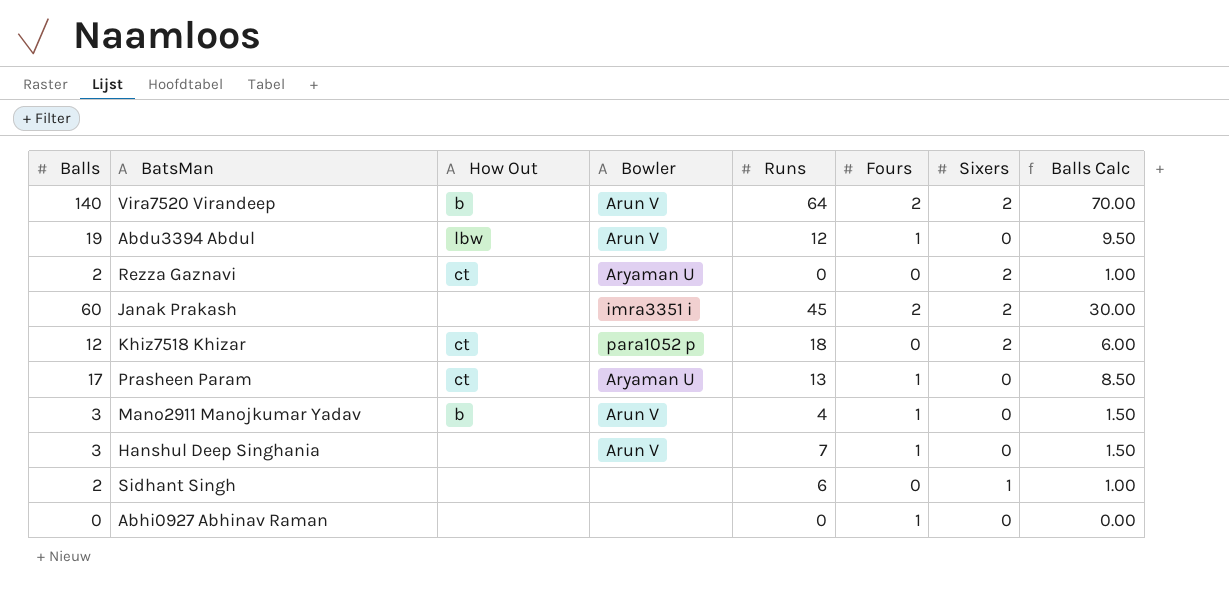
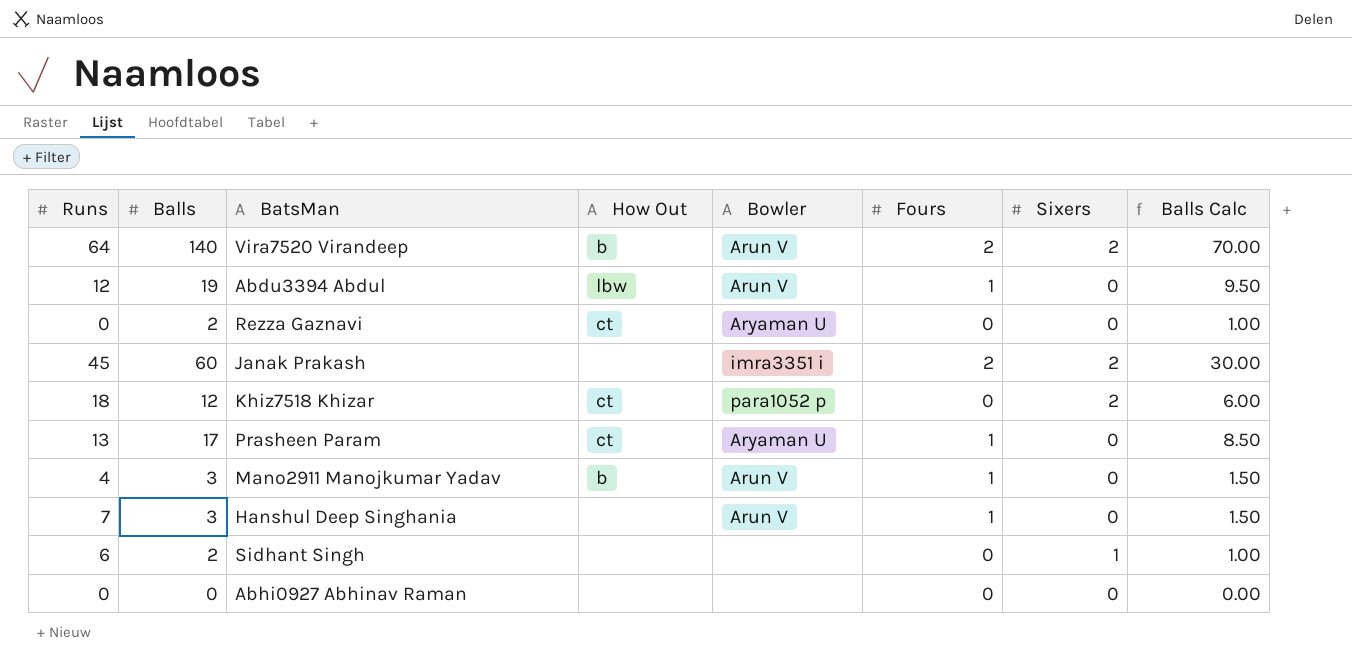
column Runs | position: 5 -> 1
Rezza Gaznavi | Sixers: 2 -> 0
Abhi0927 Abhinav Raman | Fours: 1 -> 0

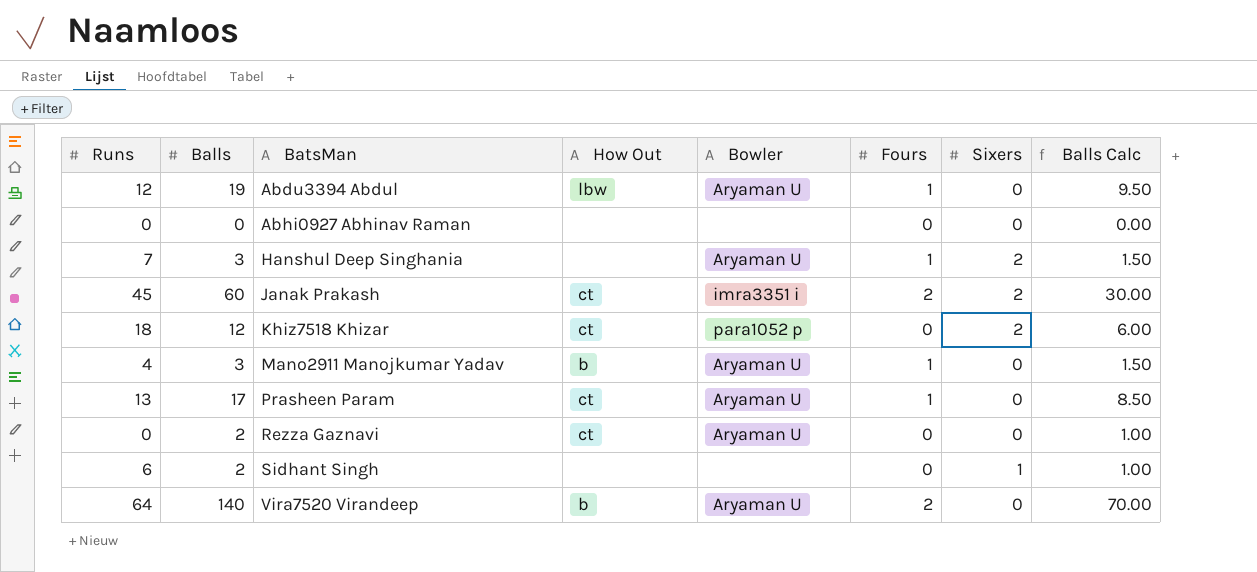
row order: none -> BatsMan ascending
Abdu3394 Abdul | Bowler: Arun V -> Aryaman U
Hanshul Deep Singhania | Bowler: Arun V -> Aryaman U
Hanshul Deep Singhania | Sixers: 0 -> 2
Janak Prakash | How Out: none -> ct
Mano2911 Manojkumar Yadav | Bowler: Arun V -> Aryaman U
Vira7520 Virandeep | Bowler: Arun V -> Aryaman U
Vira7520 Virandeep | Sixers: 2 -> 0

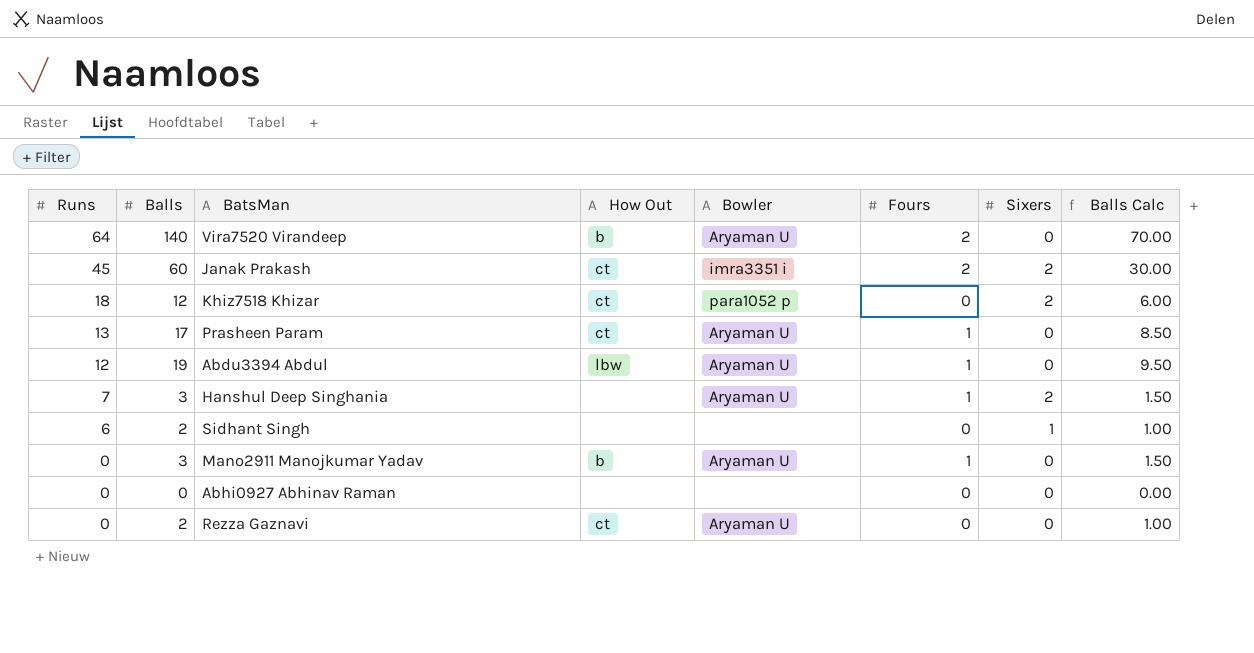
row order: BatsMan ascending -> Runs descending
Mano2911 Manojkumar Yadav | Runs: 4 -> 0

